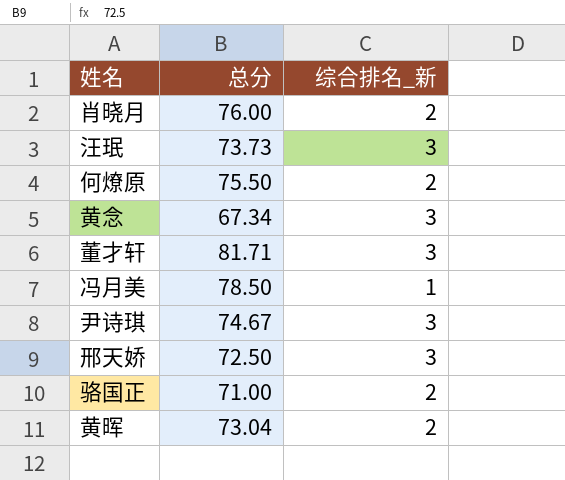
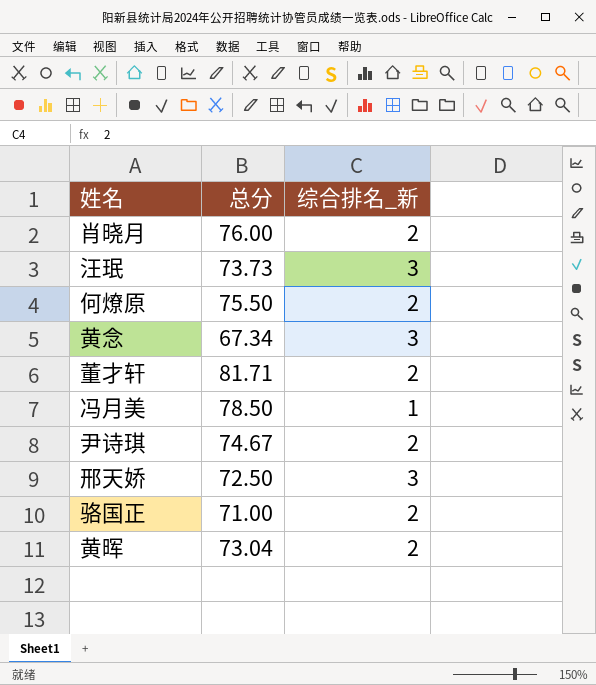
董才轩 | 综合排名_新: 3 -> 2
尹诗琪 | 综合排名_新: 3 -> 2

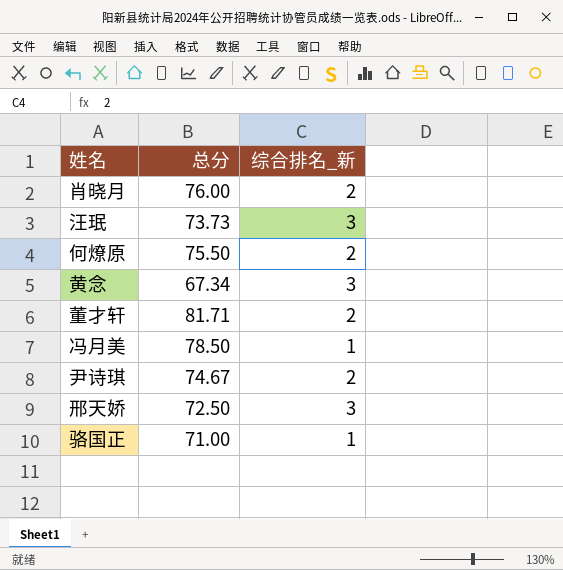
row 黄晖: 73.04 | 2 -> none
骆国正 | 综合排名_新: 2 -> 1

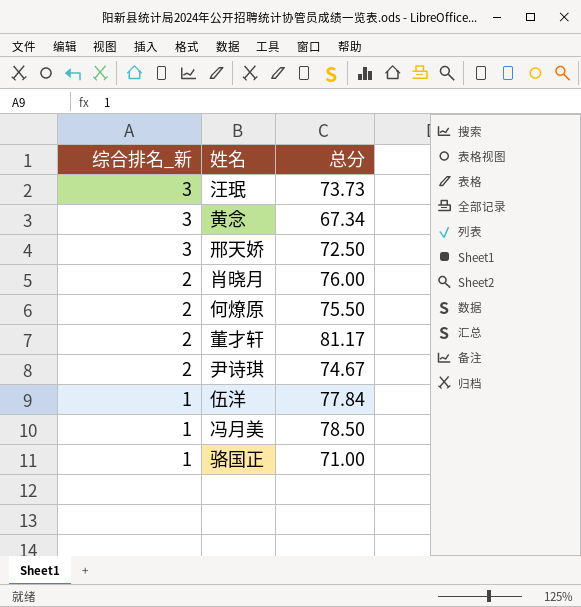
row order: none -> 综合排名_新 descending
column 综合排名_新 | position: 3 -> 1
董才轩 | 总分: 81.71 -> 81.17
row 伍洋: none -> 1 | 77.84

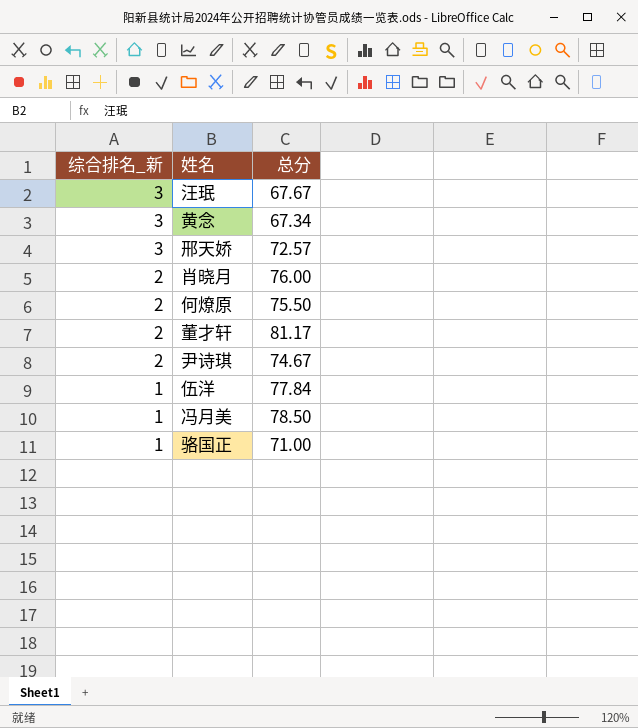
汪珉 | 总分: 73.73 -> 67.67
邢天娇 | 总分: 72.50 -> 72.57

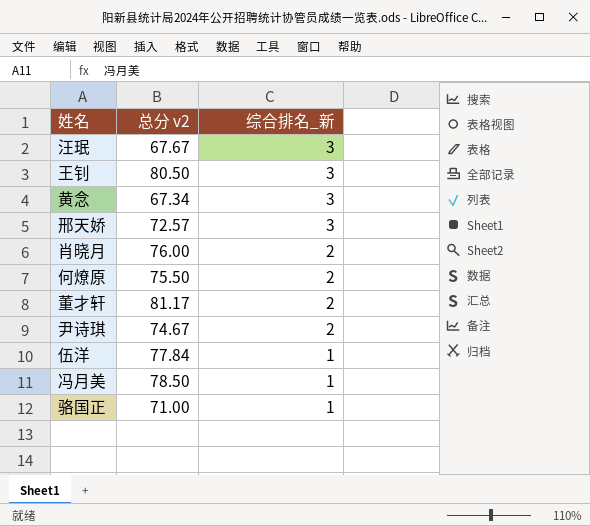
column name: 总分 -> 总分 v2
column 综合排名_新 | position: 1 -> 3
row 王钊: none -> 80.50 | 3

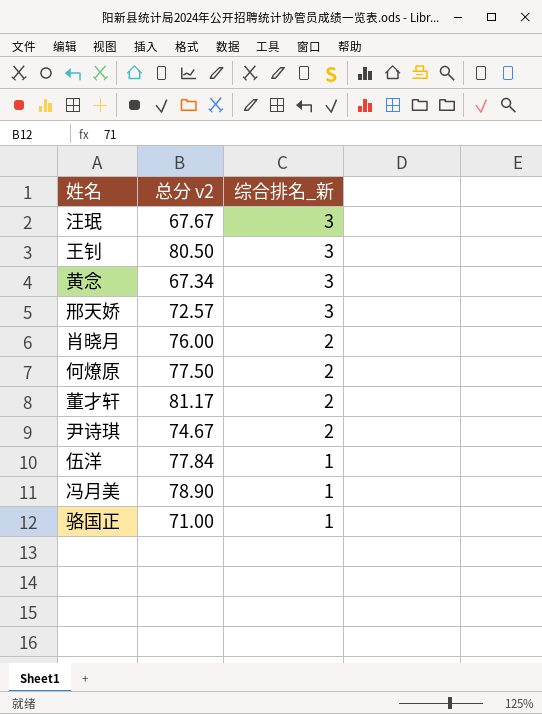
何燎原 | 总分 v2: 75.50 -> 77.50
冯月美 | 总分 v2: 78.50 -> 78.90

